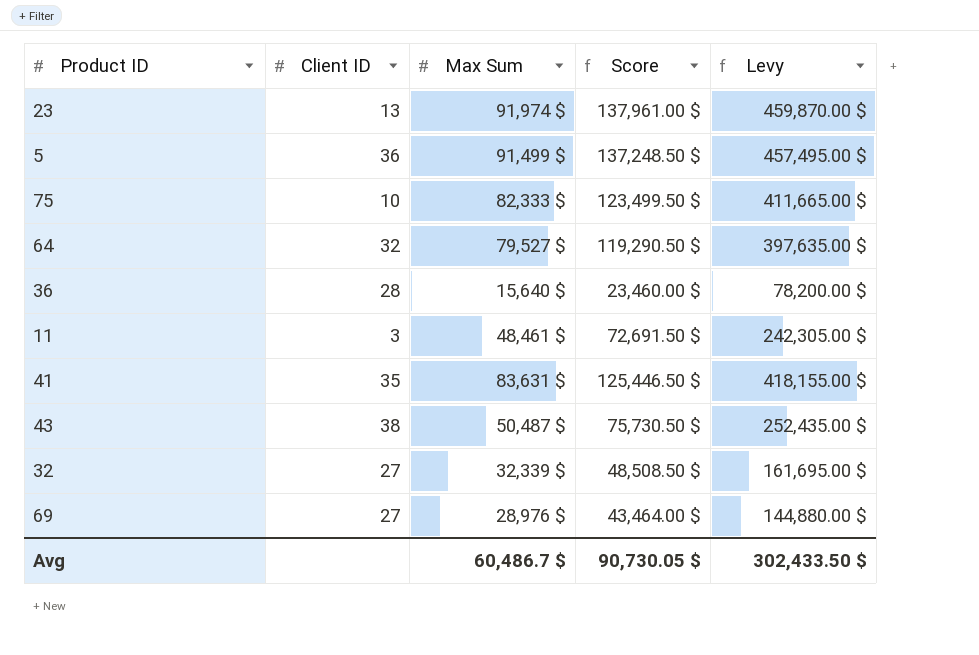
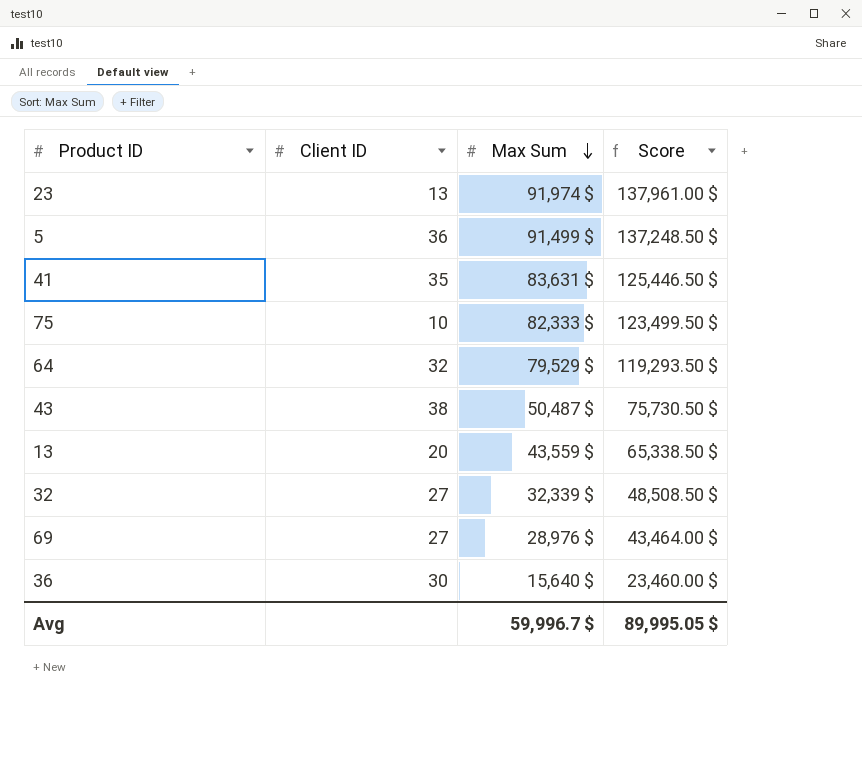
row order: none -> Max Sum descending
column Levy | formula: [Max Sum] * 5 -> none
row 11: 3 | 48,461 $ | 72,691.50 $ | 242,305.00 $ -> none
64 | Max Sum: 79,527 $ -> 79,529 $
64 | Score: 119,290.50 $ -> 119,293.50 $
row 13: none -> 20 | 43,559 $ | 65,338.50 $
36 | Client ID: 28 -> 30
Avg | Max Sum: 60,486.7 $ -> 59,996.7 $
Avg | Score: 90,730.05 $ -> 89,995.05 $

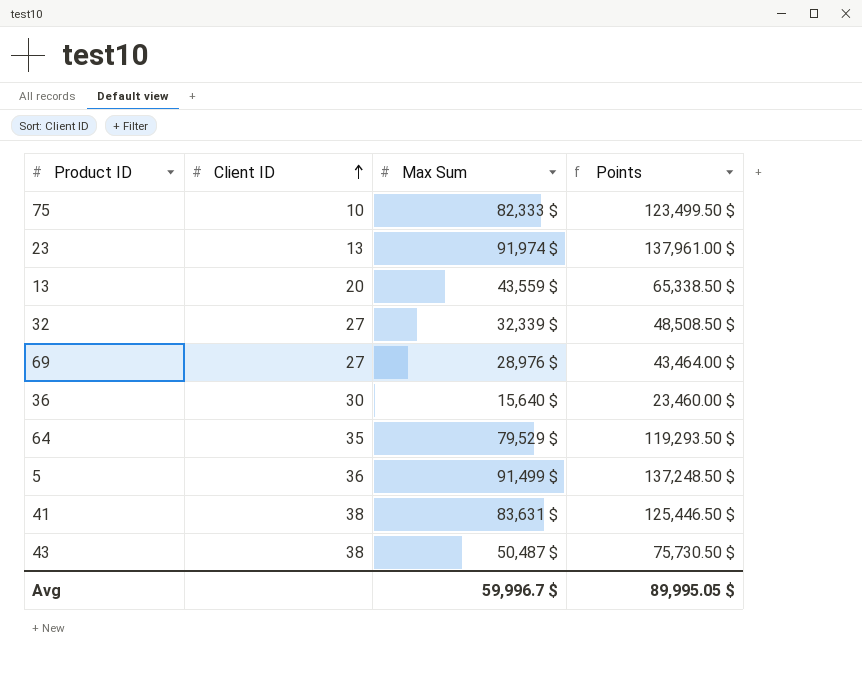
row order: Max Sum descending -> Client ID ascending
column name: Score -> Points
64 | Client ID: 32 -> 35
41 | Client ID: 35 -> 38

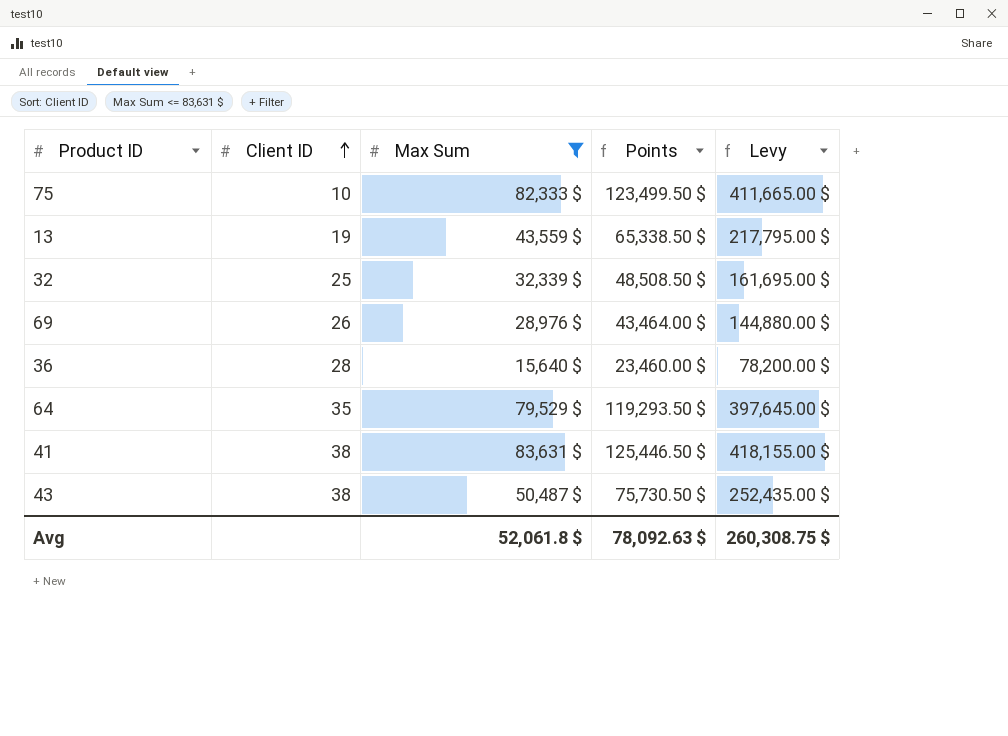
filter: none -> Max Sum <= 83,631 $
column Levy | formula: none -> [Max Sum] * 5
13 | Client ID: 20 -> 19
32 | Client ID: 27 -> 25
69 | Client ID: 27 -> 26
36 | Client ID: 30 -> 28
Avg | Max Sum: 59,996.7 $ -> 52,061.8 $
Avg | Points: 89,995.05 $ -> 78,092.63 $

